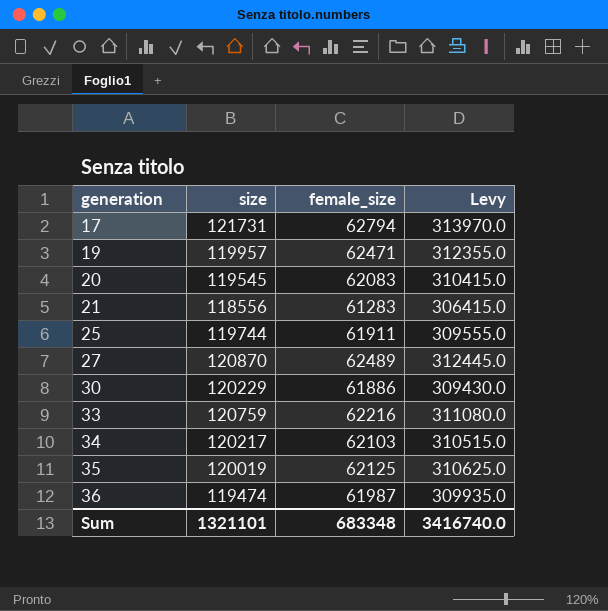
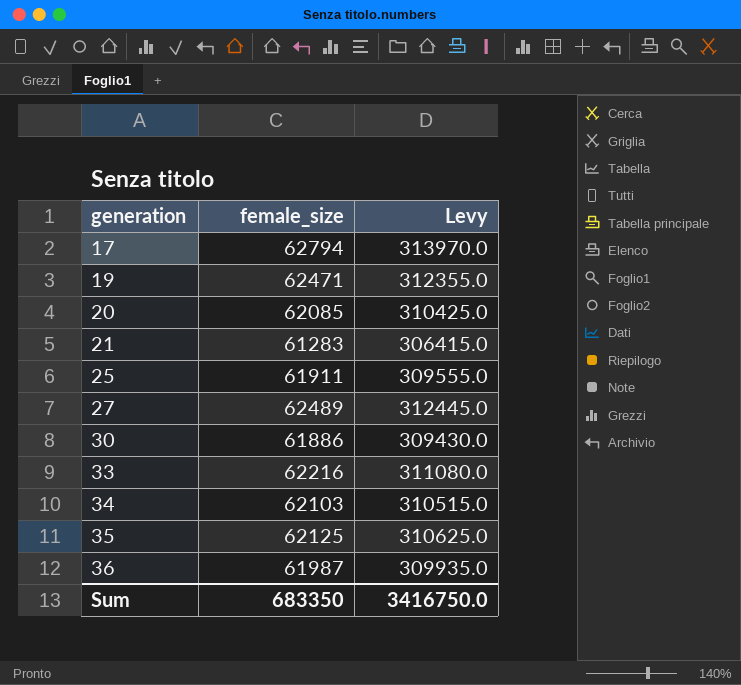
column size | position: 2 -> none
20 | female_size: 62083 -> 62085
20 | Levy: 310415.0 -> 310425.0
Sum | female_size: 683348 -> 683350
Sum | Levy: 3416740.0 -> 3416750.0

